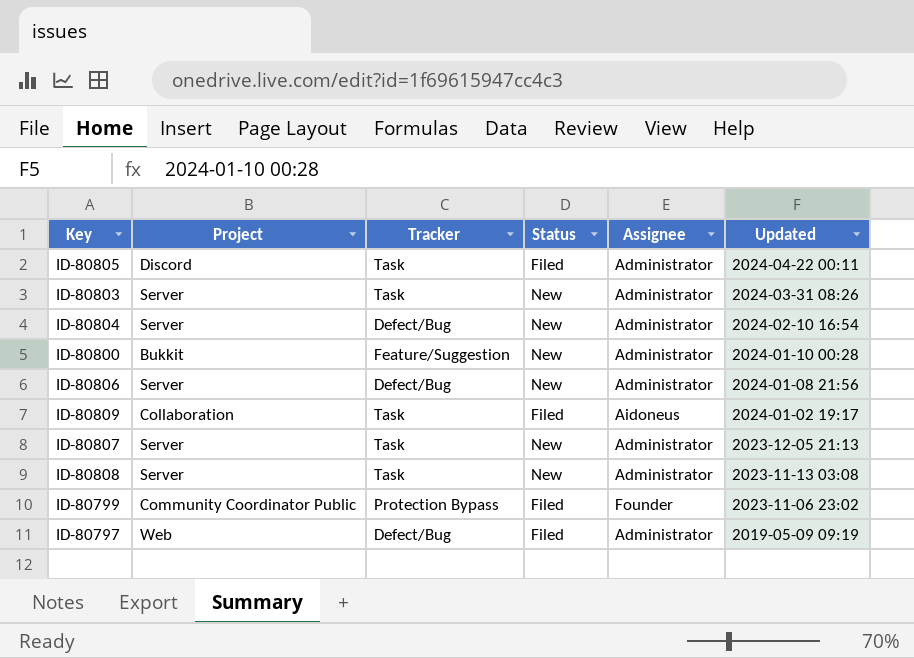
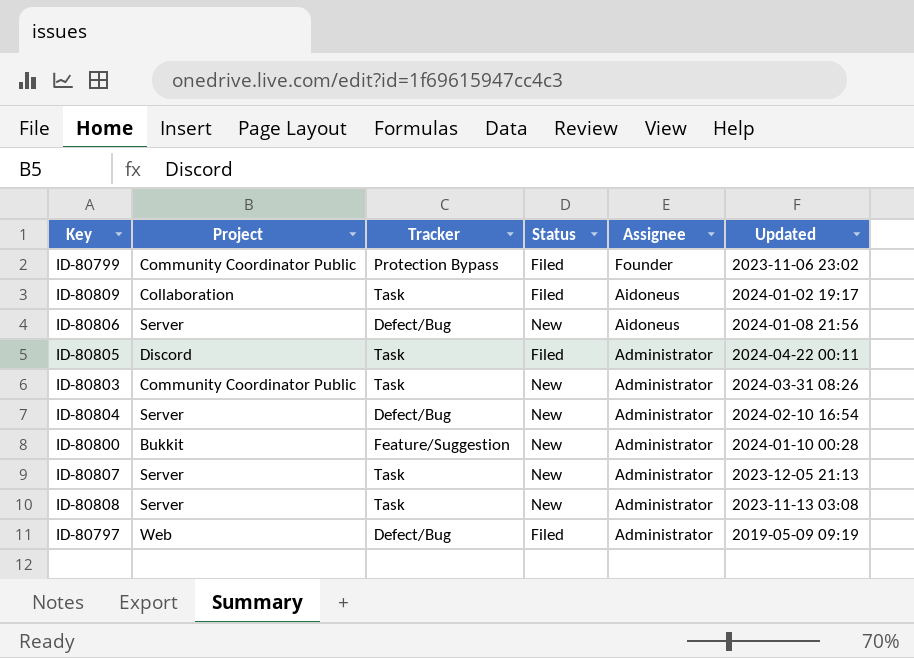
row order: Updated descending -> Assignee descending
ID-80806 | Assignee: Administrator -> Aidoneus
ID-80803 | Project: Server -> Community Coordinator Public

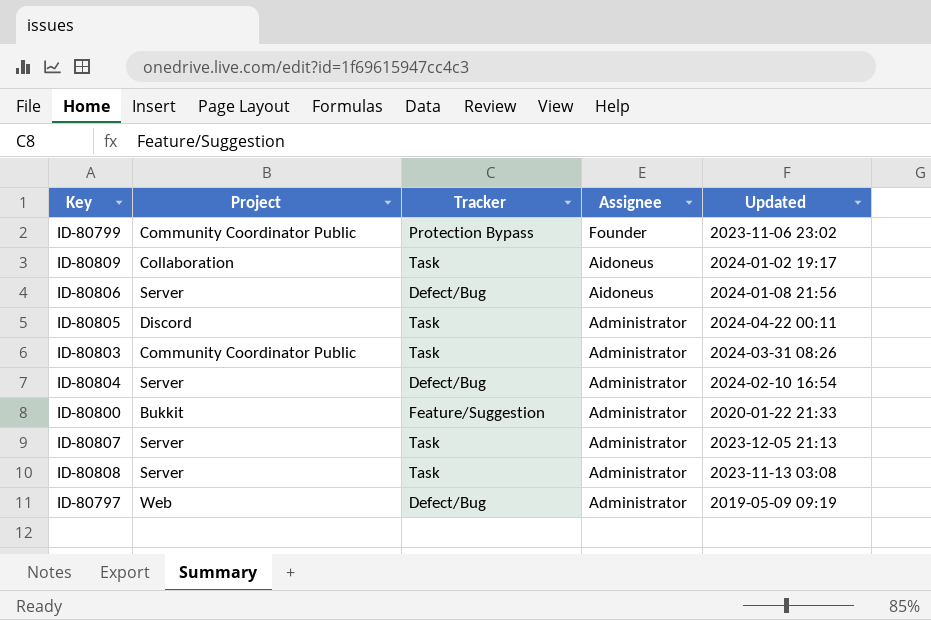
column Status | position: 4 -> none
ID-80800 | Updated: 2024-01-10 00:28 -> 2020-01-22 21:33

